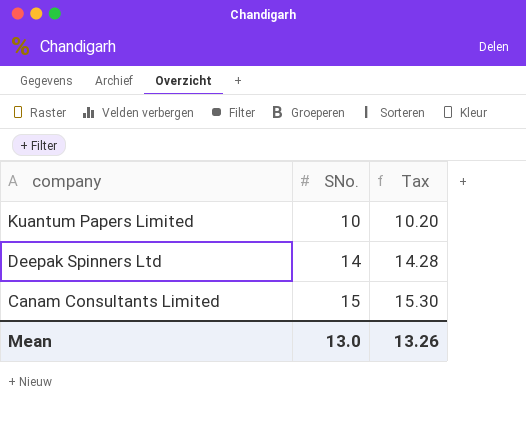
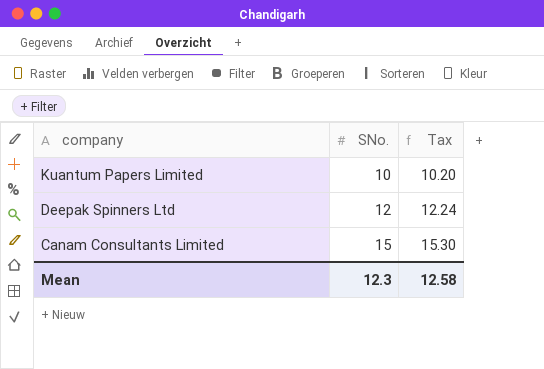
Deepak Spinners Ltd | SNo.: 14 -> 12
Deepak Spinners Ltd | Tax: 14.28 -> 12.24
Mean | SNo.: 13.0 -> 12.3
Mean | Tax: 13.26 -> 12.58

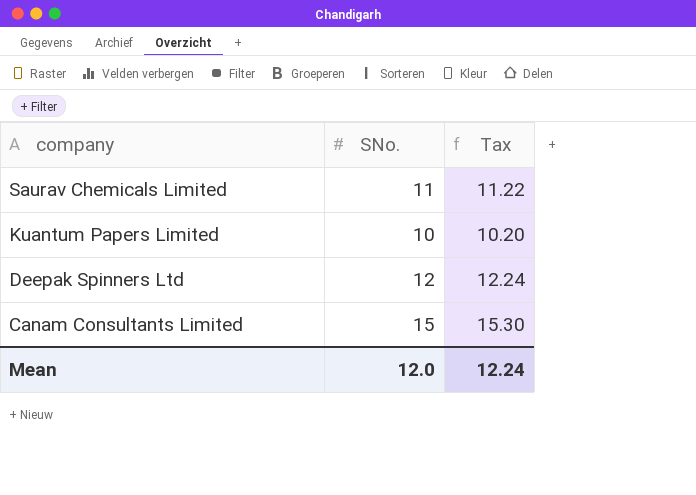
row Saurav Chemicals Limited: none -> 11 | 11.22
Mean | SNo.: 12.3 -> 12.0
Mean | Tax: 12.58 -> 12.24

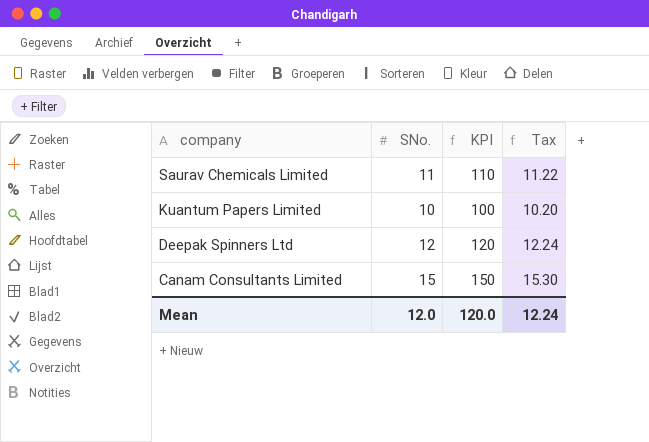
column KPI | formula: none -> [SNo.] * 10

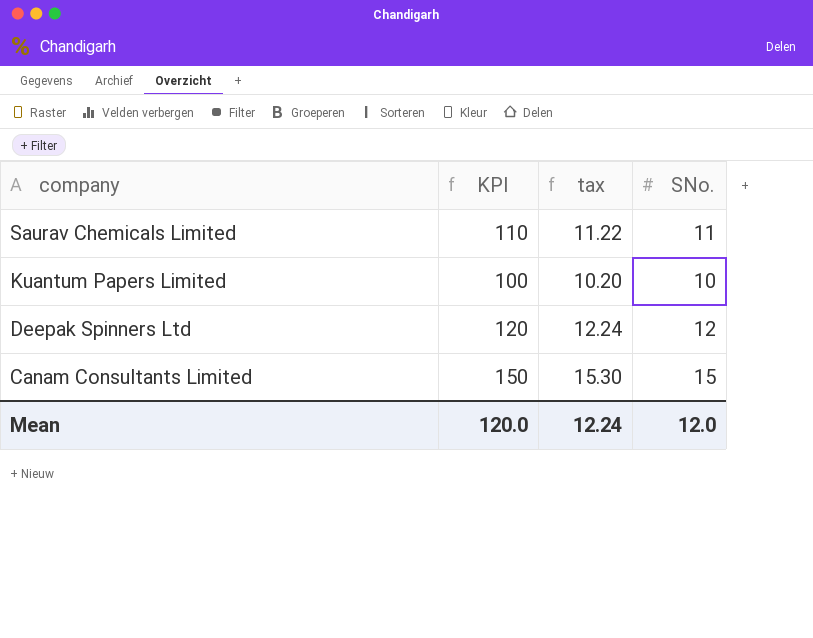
column name: Tax -> tax
column SNo. | position: 2 -> 4

